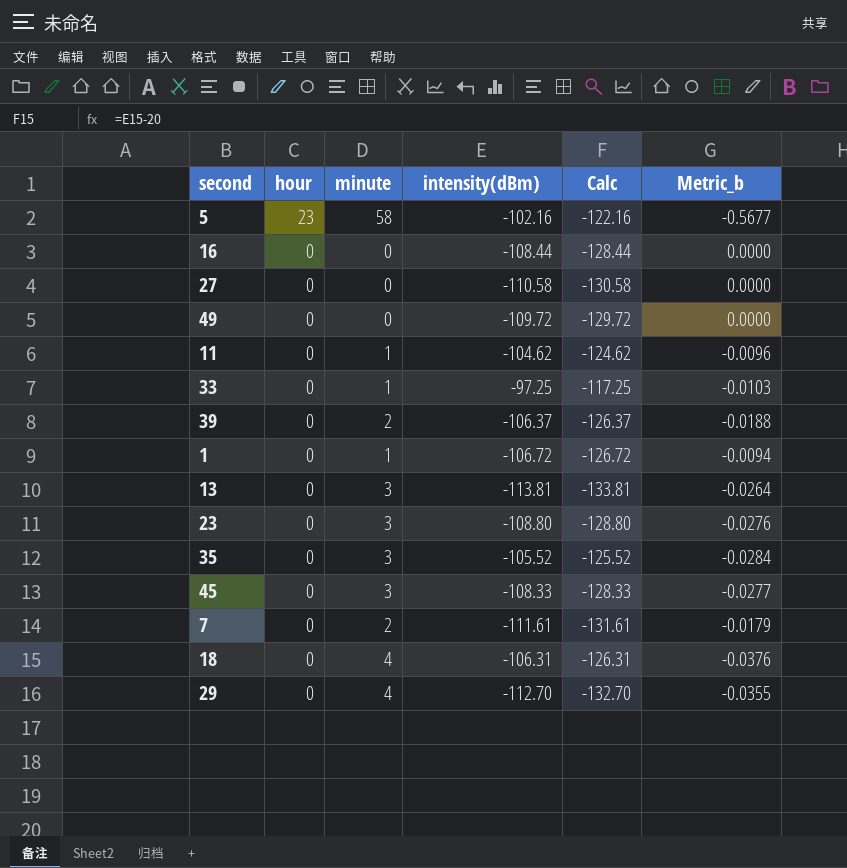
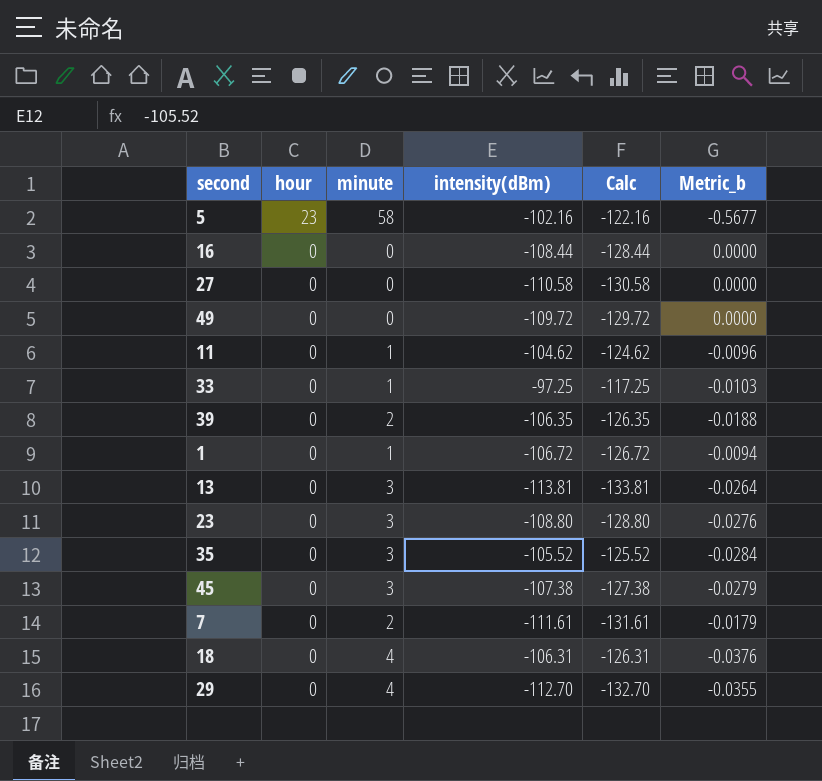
39 | intensity(dBm): -106.37 -> -106.35
39 | Calc: -126.37 -> -126.35
45 | intensity(dBm): -108.33 -> -107.38
45 | Calc: -128.33 -> -127.38
45 | Metric_b: -0.0277 -> -0.0279

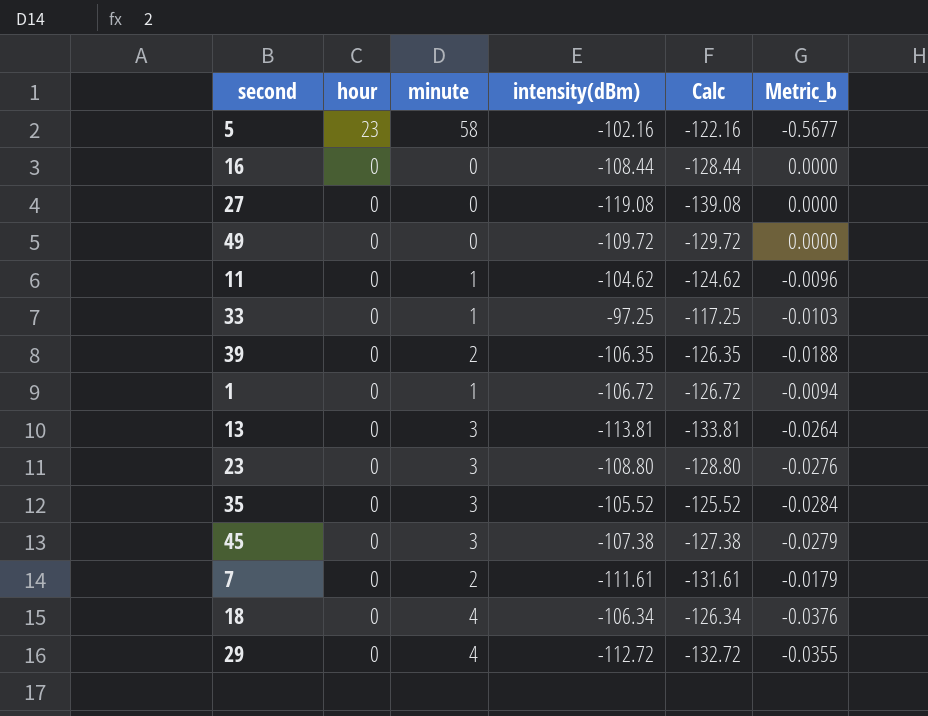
27 | intensity(dBm): -110.58 -> -119.08
27 | Calc: -130.58 -> -139.08
18 | intensity(dBm): -106.31 -> -106.34
18 | Calc: -126.31 -> -126.34
29 | intensity(dBm): -112.70 -> -112.72
29 | Calc: -132.70 -> -132.72

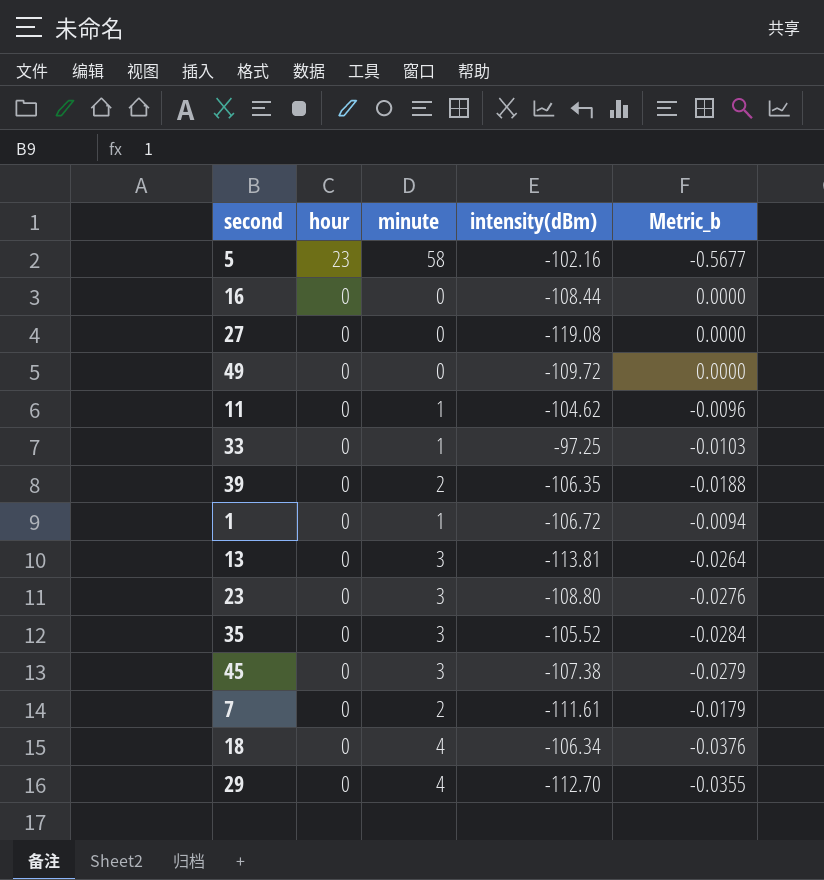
column Calc | formula: [intensity(dBm)] - 20 -> none
29 | intensity(dBm): -112.72 -> -112.70

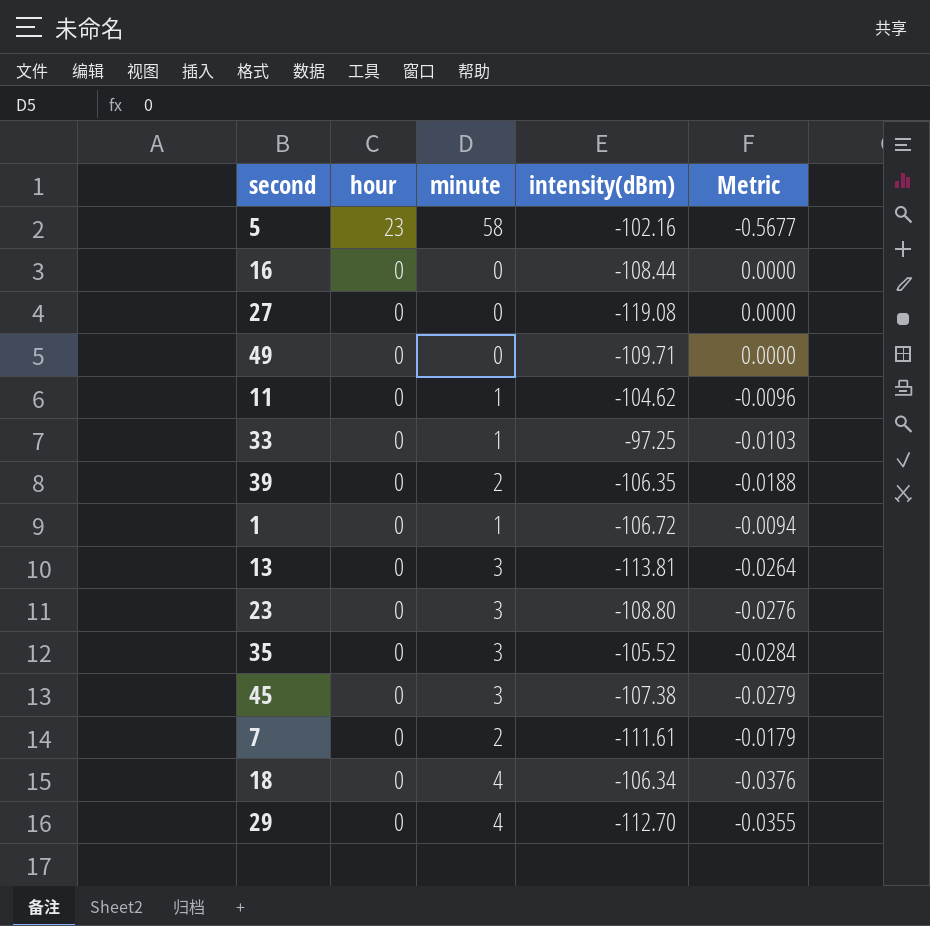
column name: Metric_b -> Metric
49 | intensity(dBm): -109.72 -> -109.71

